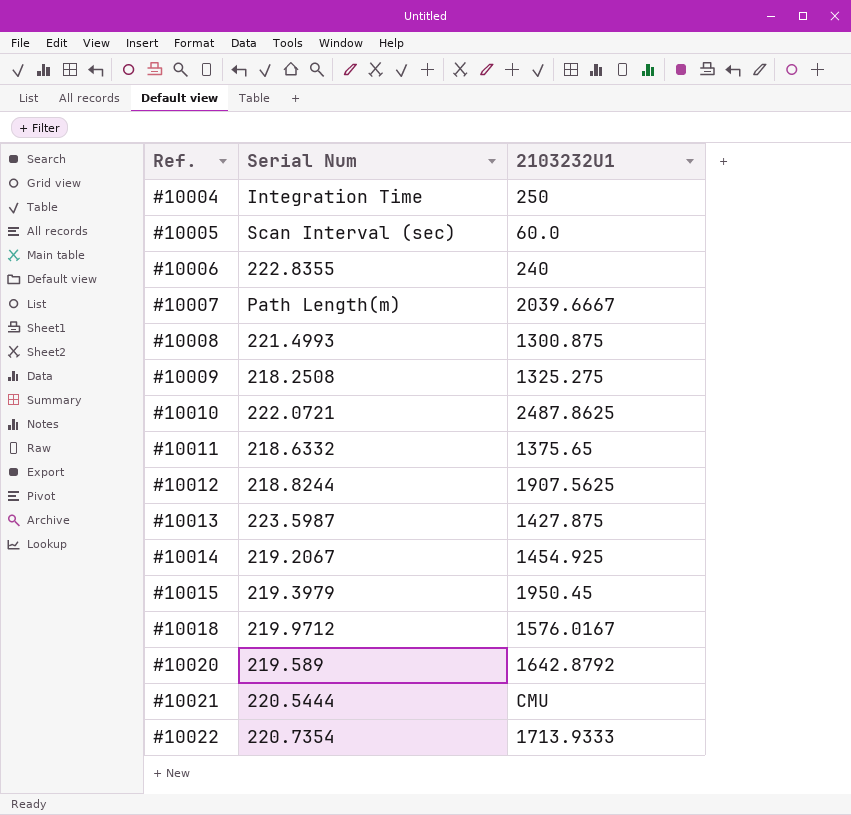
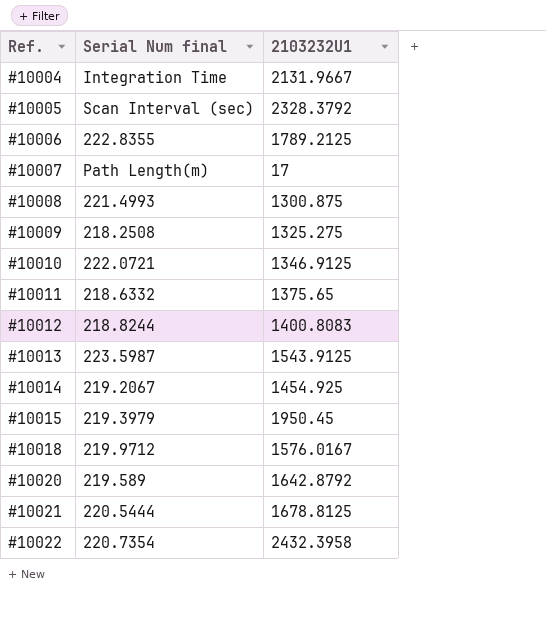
column name: Serial Num -> Serial Num final
#10004 | 2103232U1: 250 -> 2131.9667
#10005 | 2103232U1: 60.0 -> 2328.3792
#10006 | 2103232U1: 240 -> 1789.2125
#10007 | 2103232U1: 2039.6667 -> 17
#10010 | 2103232U1: 2487.8625 -> 1346.9125
#10012 | 2103232U1: 1907.5625 -> 1400.8083
#10013 | 2103232U1: 1427.875 -> 1543.9125
#10021 | 2103232U1: CMU -> 1678.8125
#10022 | 2103232U1: 1713.9333 -> 2432.3958

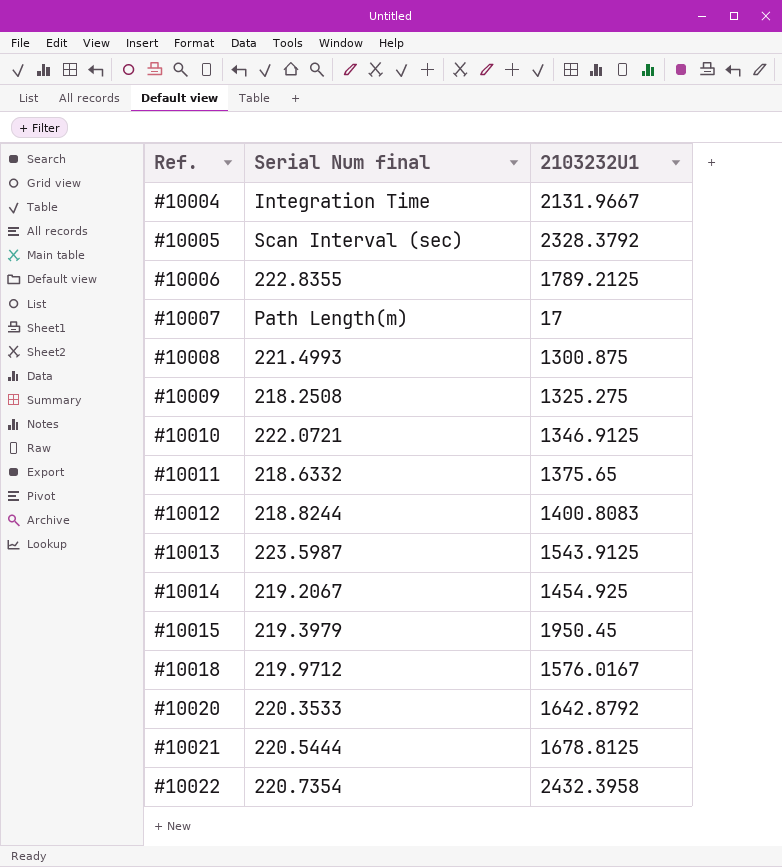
#10020 | Serial Num final: 219.589 -> 220.3533

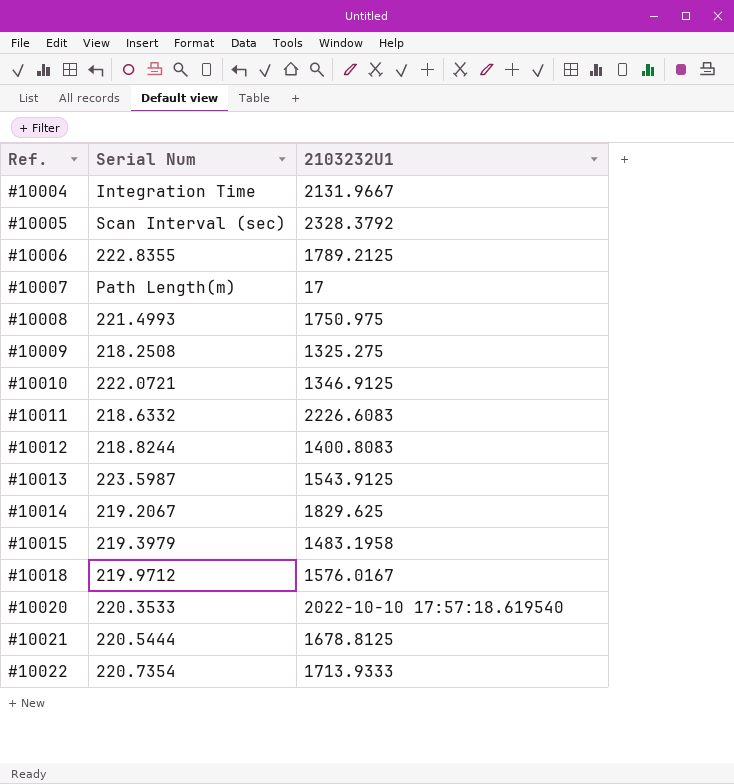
column name: Serial Num final -> Serial Num
#10008 | 2103232U1: 1300.875 -> 1750.975
#10011 | 2103232U1: 1375.65 -> 2226.6083
#10014 | 2103232U1: 1454.925 -> 1829.625
#10015 | 2103232U1: 1950.45 -> 1483.1958
#10020 | 2103232U1: 1642.8792 -> 2022-10-10 17:57:18.619540
#10022 | 2103232U1: 2432.3958 -> 1713.9333

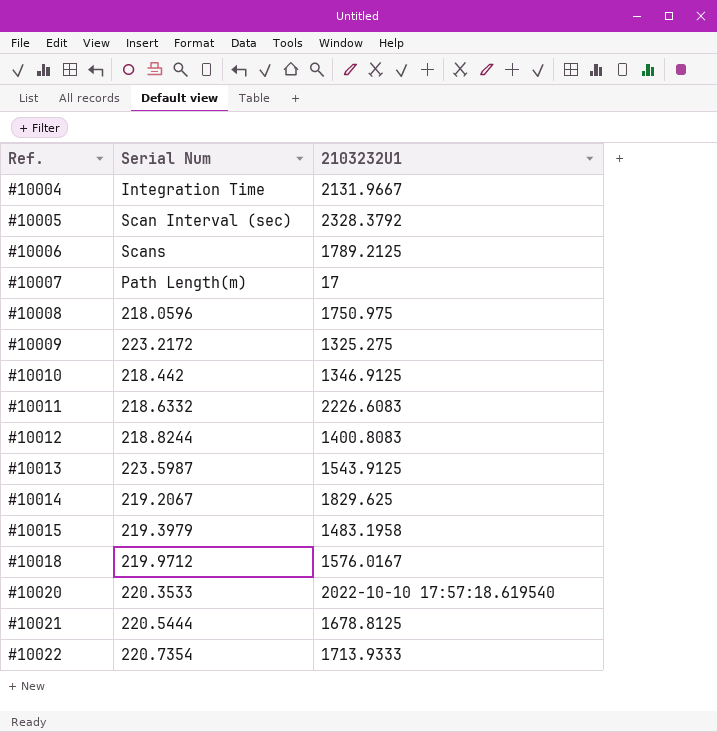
#10006 | Serial Num: 222.8355 -> Scans
#10008 | Serial Num: 221.4993 -> 218.0596
#10009 | Serial Num: 218.2508 -> 223.2172
#10010 | Serial Num: 222.0721 -> 218.442

